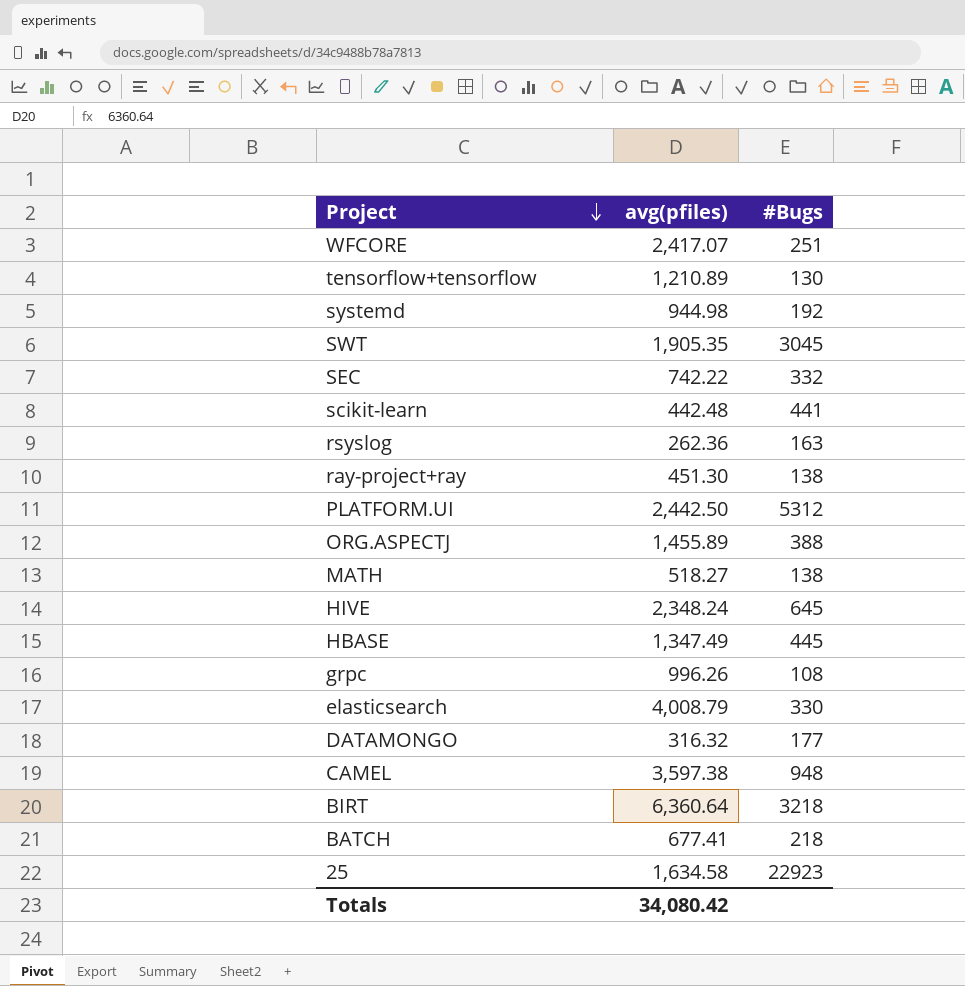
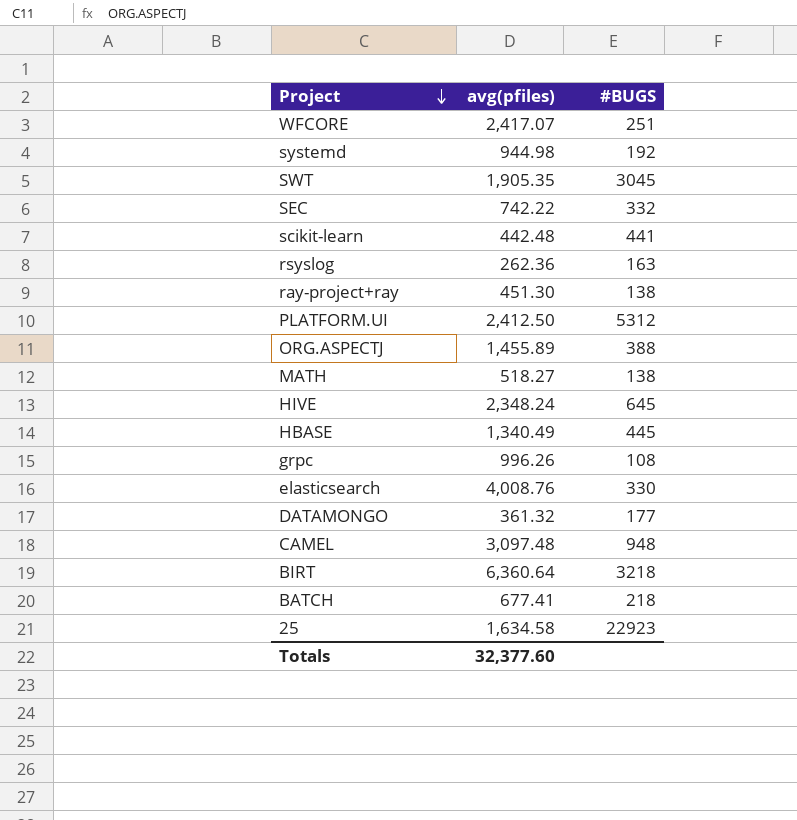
column name: #Bugs -> #BUGS
row tensorflow+tensorflow: 1,210.89 | 130 -> none
PLATFORM.UI | avg(pfiles): 2,442.50 -> 2,412.50
HBASE | avg(pfiles): 1,347.49 -> 1,340.49
elasticsearch | avg(pfiles): 4,008.79 -> 4,008.76
DATAMONGO | avg(pfiles): 316.32 -> 361.32
CAMEL | avg(pfiles): 3,597.38 -> 3,097.48
Totals | avg(pfiles): 34,080.42 -> 32,377.60

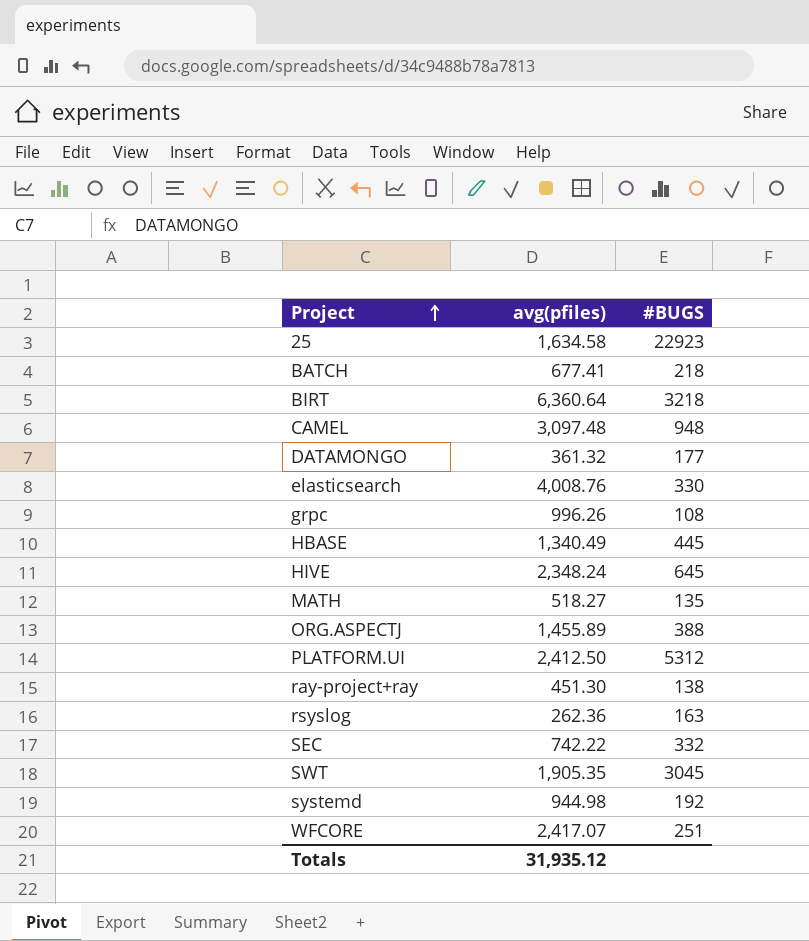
row order: Project descending -> Project ascending
row scikit-learn: 442.48 | 441 -> none
MATH | #BUGS: 138 -> 135
Totals | avg(pfiles): 32,377.60 -> 31,935.12

